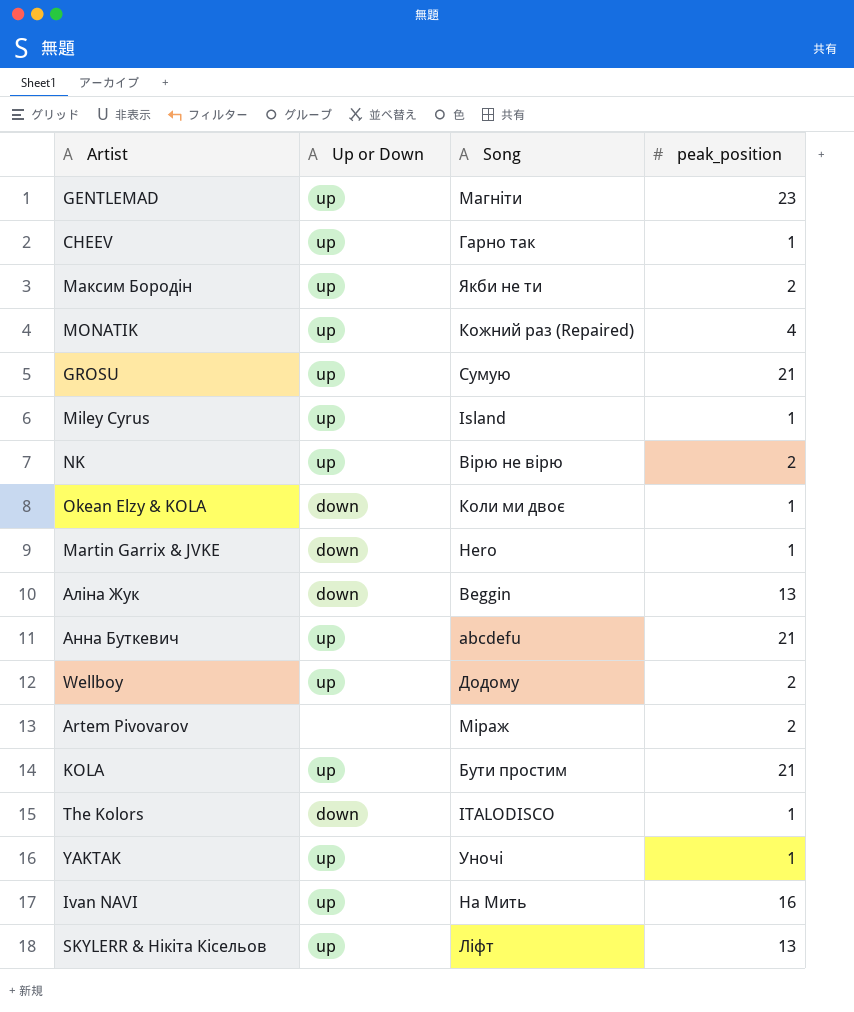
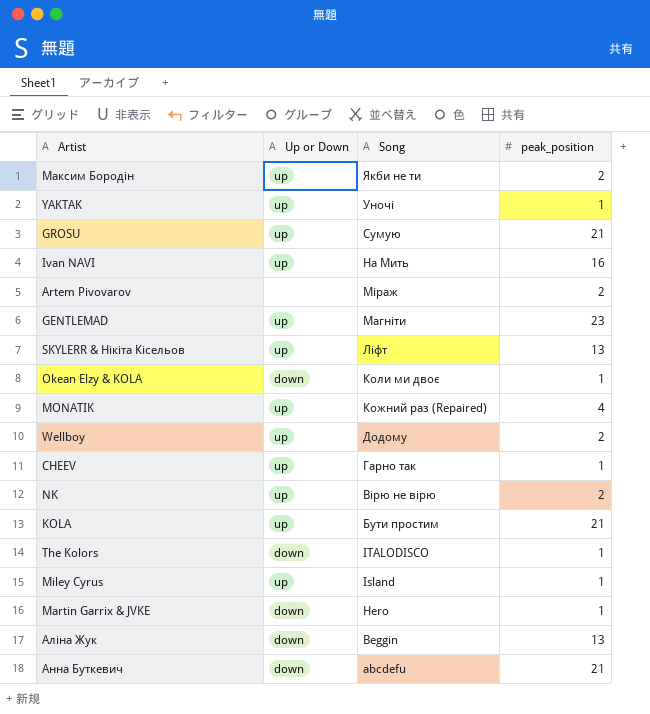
row order: none -> Song descending
Анна Буткевич | Up or Down: up -> down

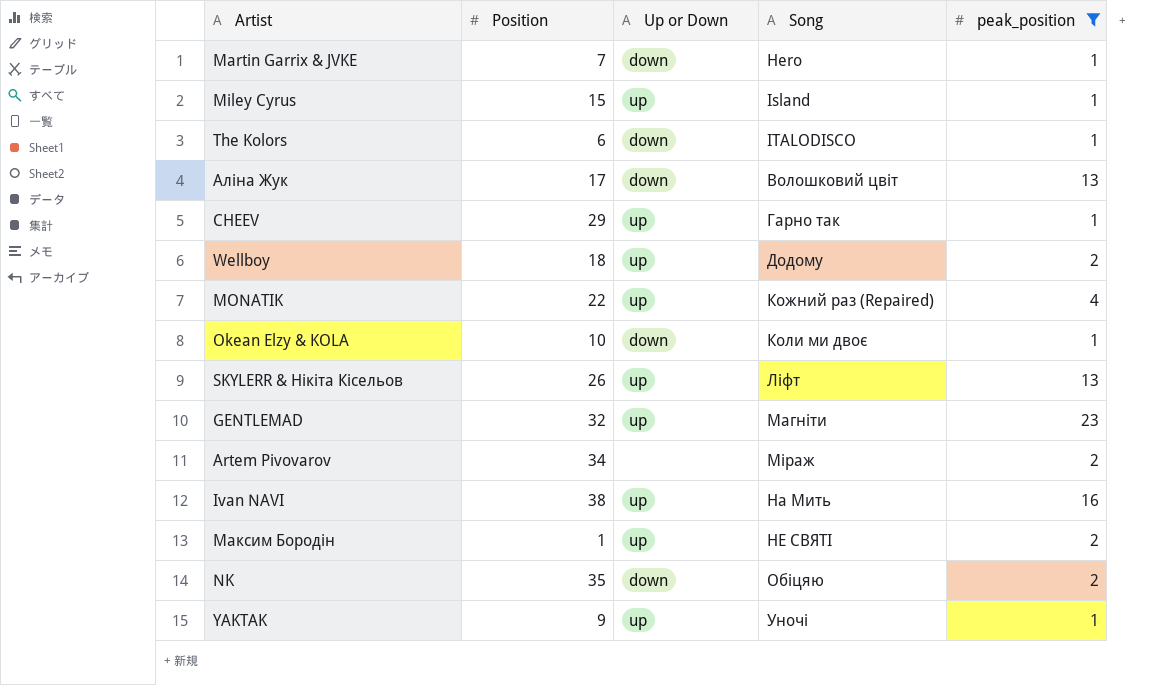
filter: none -> peak_position != 21
row order: Song descending -> Song ascending
column Position | position: none -> 2
Аліна Жук | Song: Beggin -> Волошковий цвіт
Максим Бородін | Song: Якби не ти -> НЕ СВЯТІ
NK | Up or Down: up -> down
NK | Song: Вірю не вірю -> Обіцяю

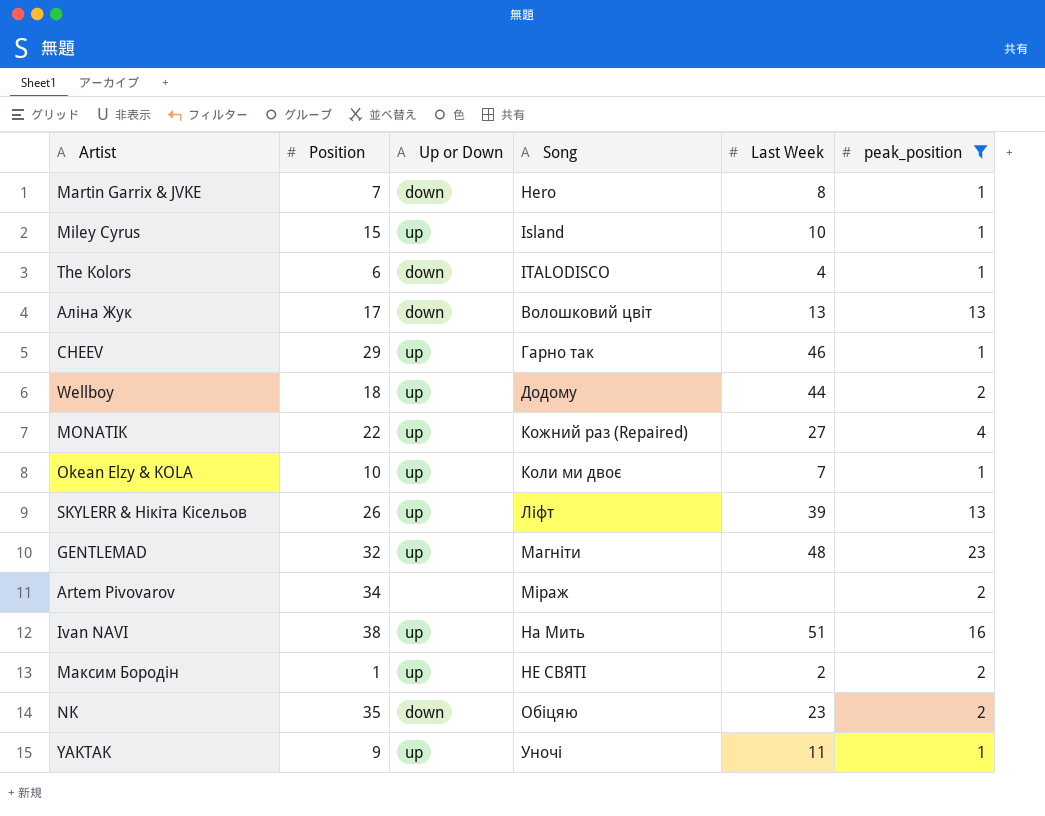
column Last Week | position: none -> 5
Okean Elzy & KOLA | Up or Down: down -> up

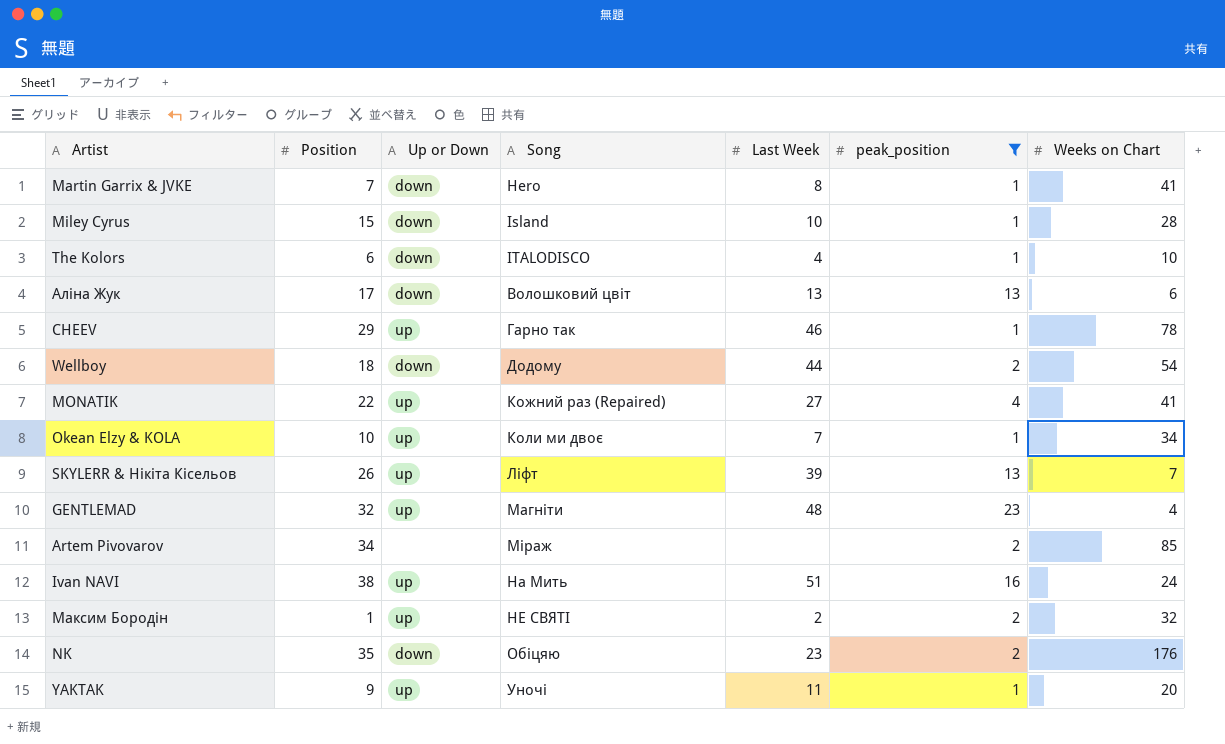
column Weeks on Chart | position: none -> 7
Miley Cyrus | Up or Down: up -> down
Wellboy | Up or Down: up -> down

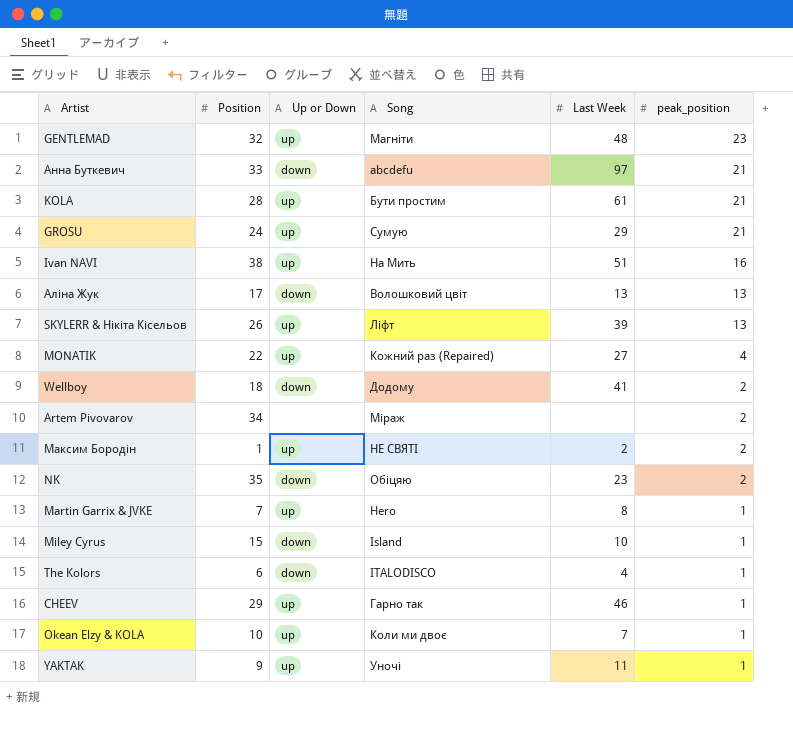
filter: peak_position != 21 -> none
row order: Song ascending -> peak_position descending
column Weeks on Chart | position: 7 -> none
Wellboy | Last Week: 44 -> 41
Martin Garrix & JVKE | Up or Down: down -> up

